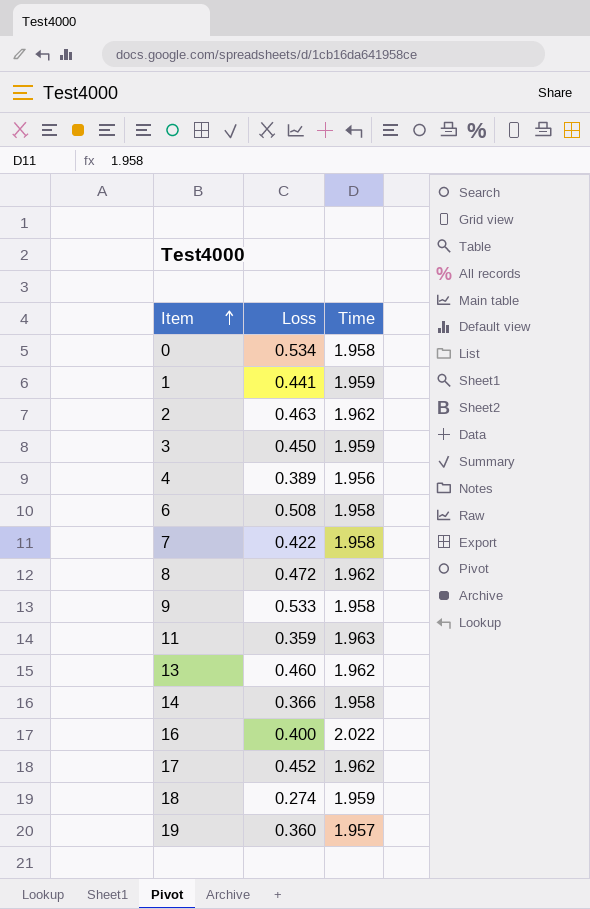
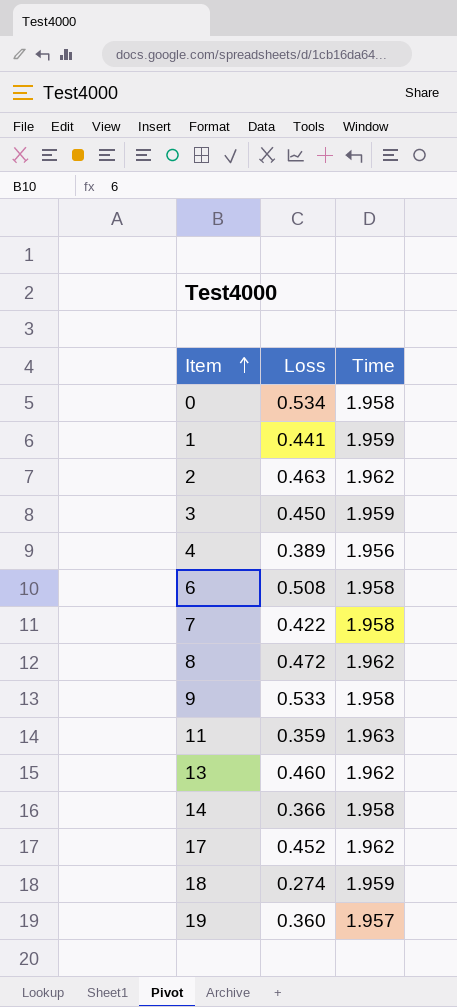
row 16: 0.400 | 2.022 -> none

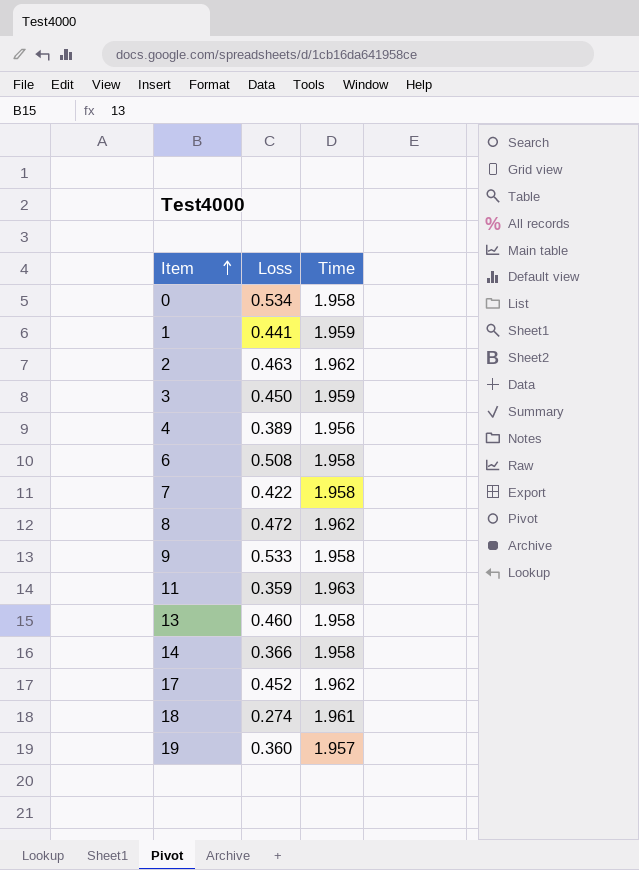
13 | Time: 1.962 -> 1.958
18 | Time: 1.959 -> 1.961

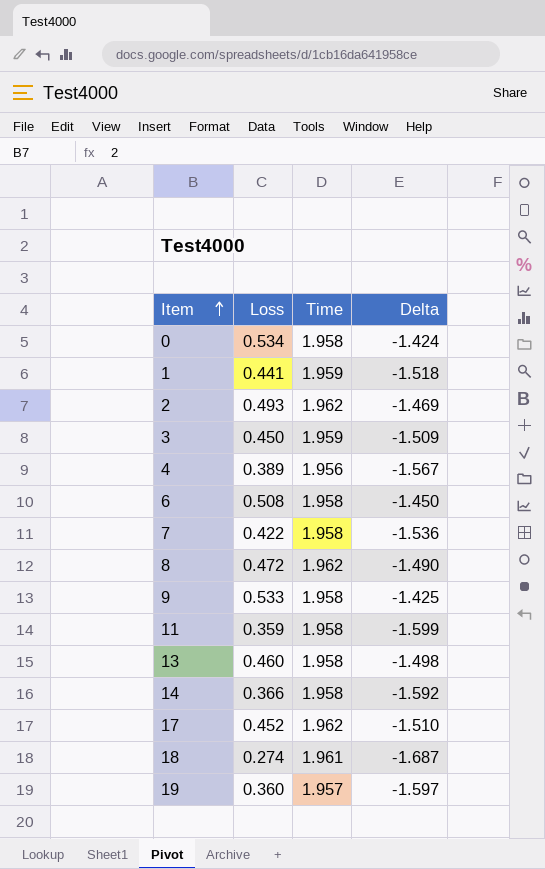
column Delta | formula: none -> [Loss] - [Time]
2 | Loss: 0.463 -> 0.493
11 | Time: 1.963 -> 1.958

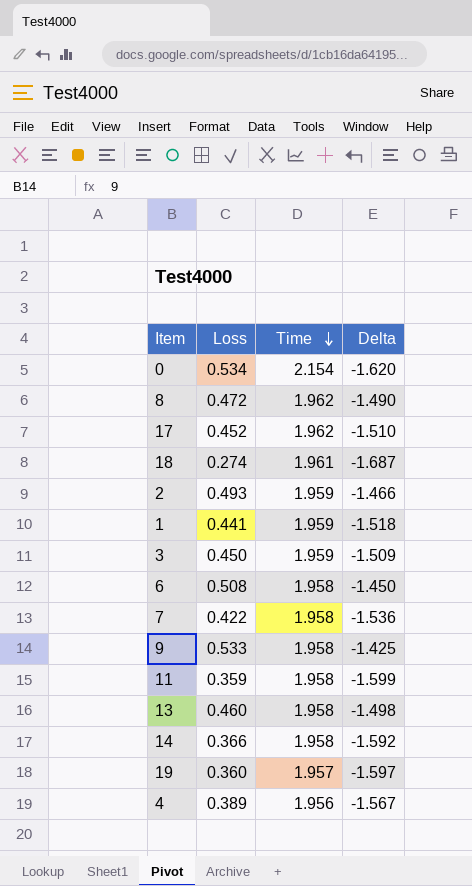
row order: Item ascending -> Time descending
0 | Time: 1.958 -> 2.154
0 | Delta: -1.424 -> -1.620
2 | Time: 1.962 -> 1.959
2 | Delta: -1.469 -> -1.466

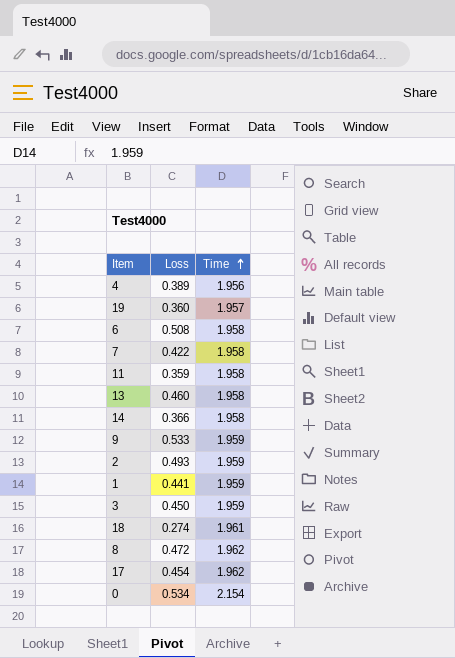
row order: Time descending -> Time ascending
column Delta | formula: [Loss] - [Time] -> none
9 | Time: 1.958 -> 1.959
17 | Loss: 0.452 -> 0.454

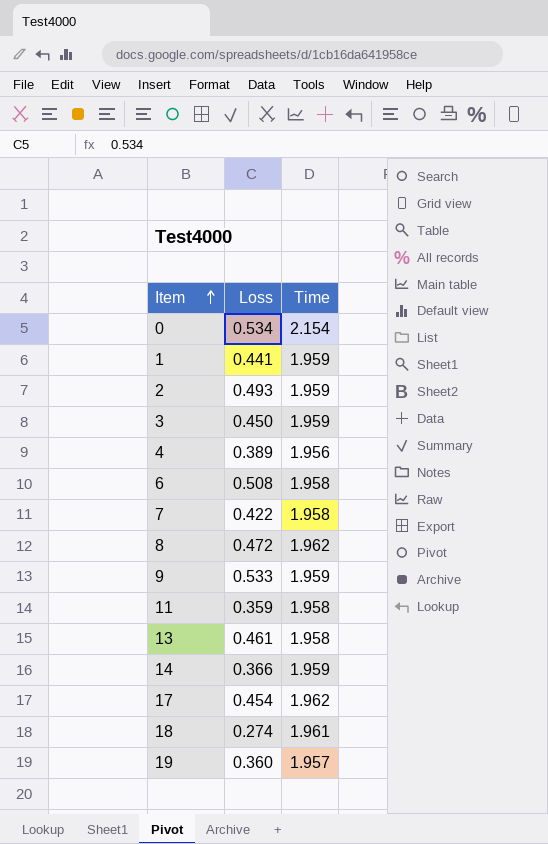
row order: Time ascending -> Item ascending
13 | Loss: 0.460 -> 0.461
14 | Time: 1.958 -> 1.959

